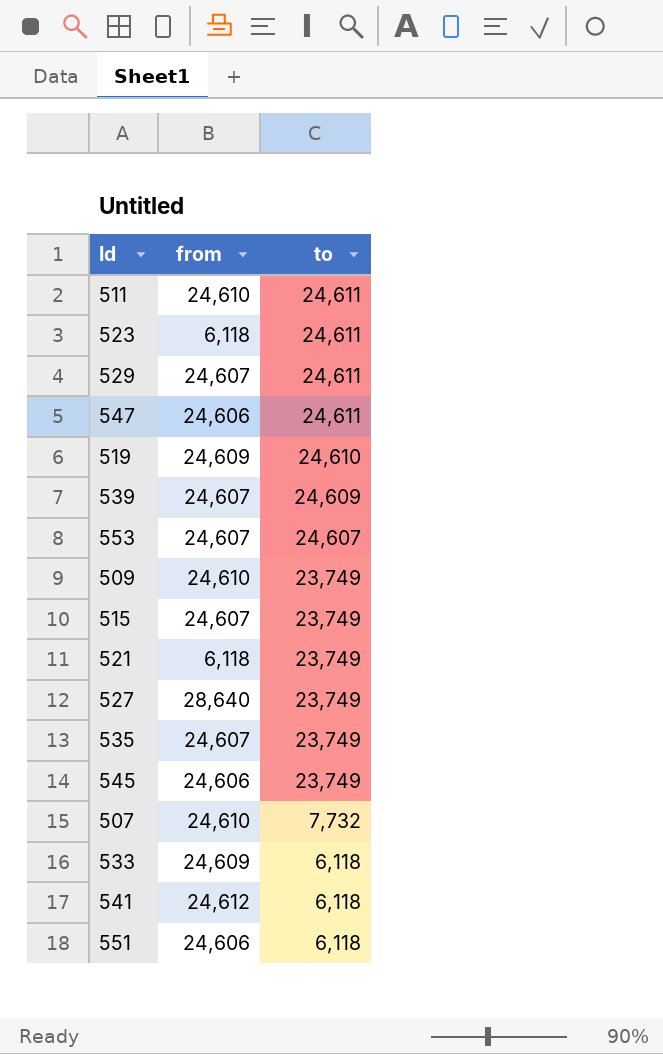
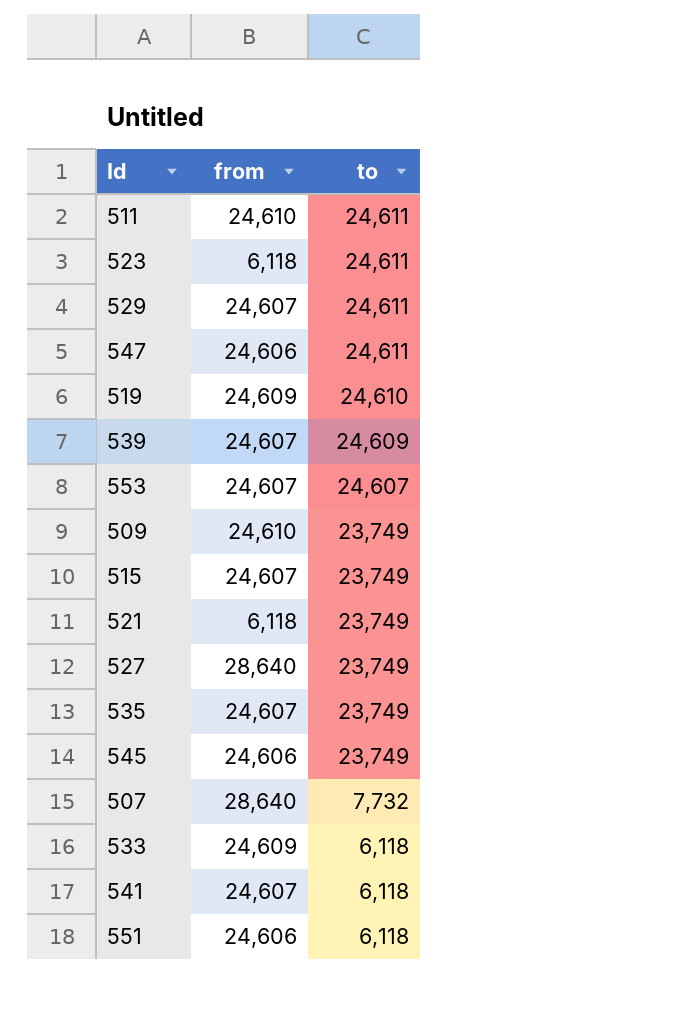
507 | from: 24,610 -> 28,640
541 | from: 24,612 -> 24,607

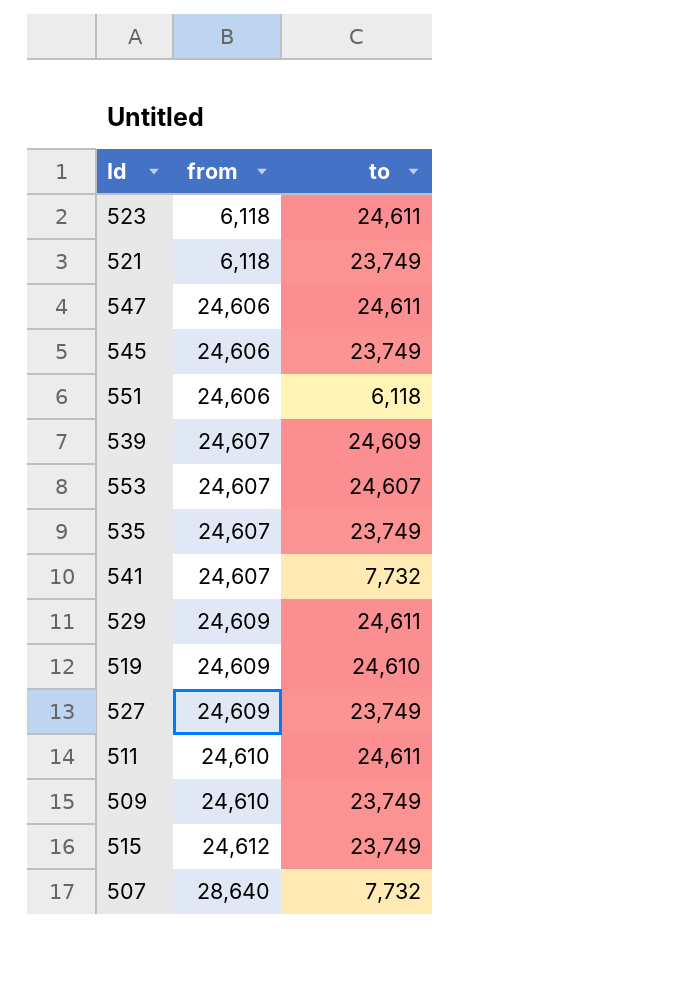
row order: to descending -> from ascending
row 533: 24,609 | 6,118 -> none
541 | to: 6,118 -> 7,732
529 | from: 24,607 -> 24,609
527 | from: 28,640 -> 24,609
515 | from: 24,607 -> 24,612

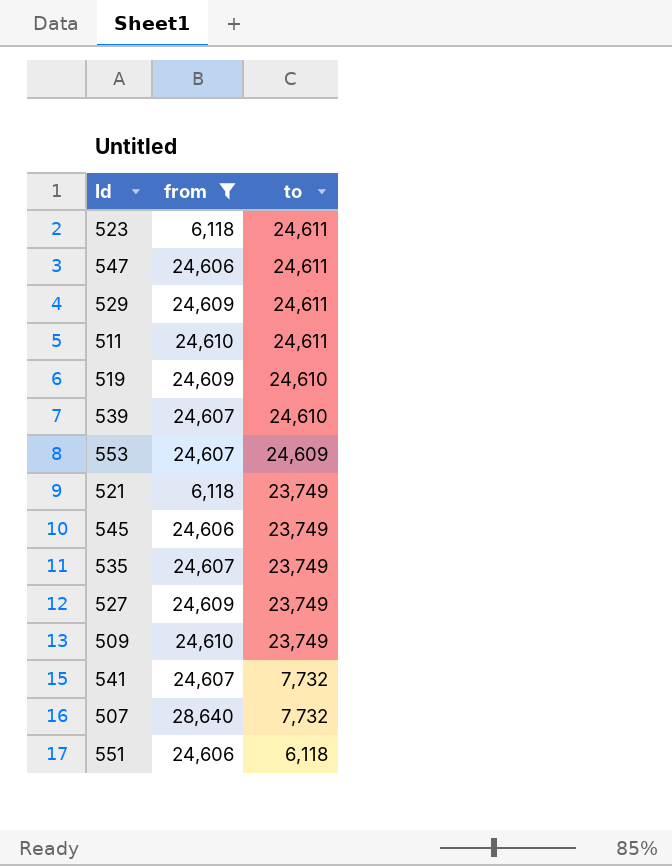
filter: none -> from != 24,612
row order: from ascending -> to descending
539 | to: 24,609 -> 24,610
553 | to: 24,607 -> 24,609

